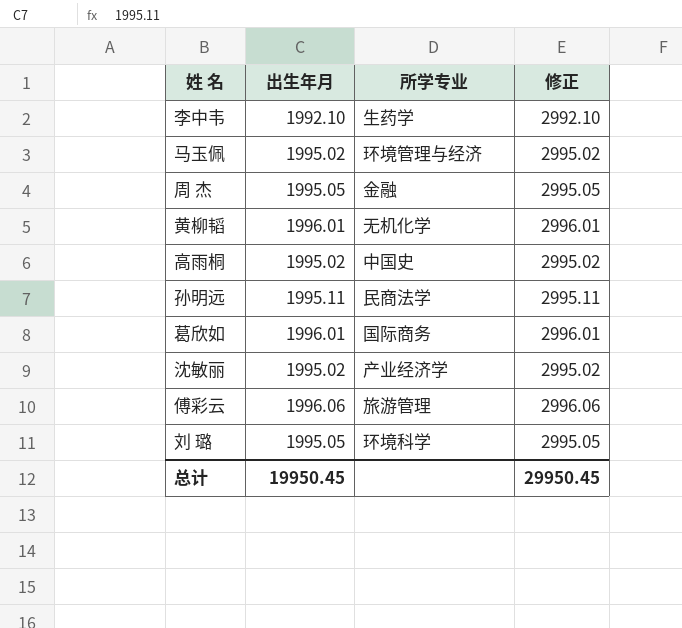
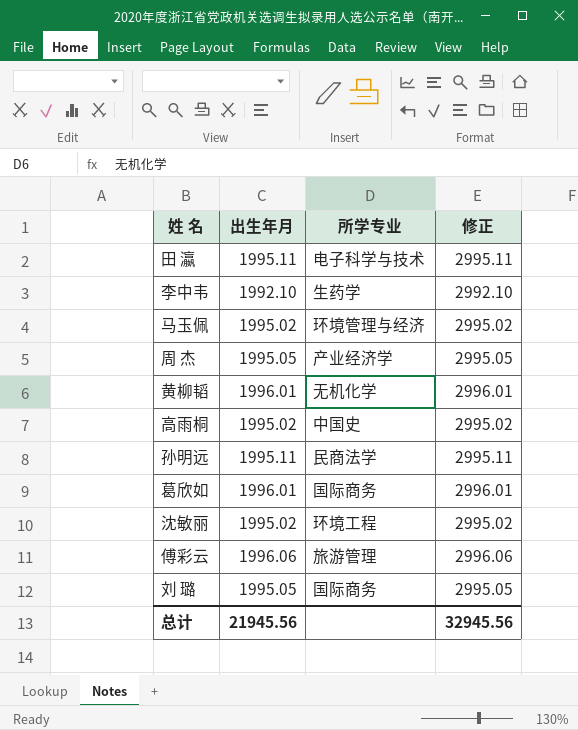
row 田 瀛: none -> 1995.11 | 电子科学与技术 | 2995.11
周 杰 | 所学专业: 金融 -> 产业经济学
沈敏丽 | 所学专业: 产业经济学 -> 环境工程
刘 璐 | 所学专业: 环境科学 -> 国际商务
总计 | 出生年月: 19950.45 -> 21945.56
总计 | 修正: 29950.45 -> 32945.56

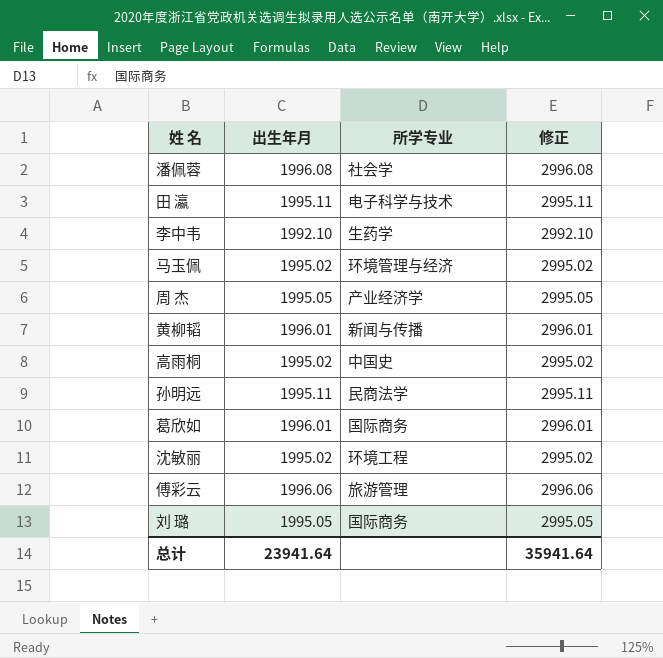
row 潘佩蓉: none -> 1996.08 | 社会学 | 2996.08
黄柳韬 | 所学专业: 无机化学 -> 新闻与传播
总计 | 出生年月: 21945.56 -> 23941.64
总计 | 修正: 32945.56 -> 35941.64

